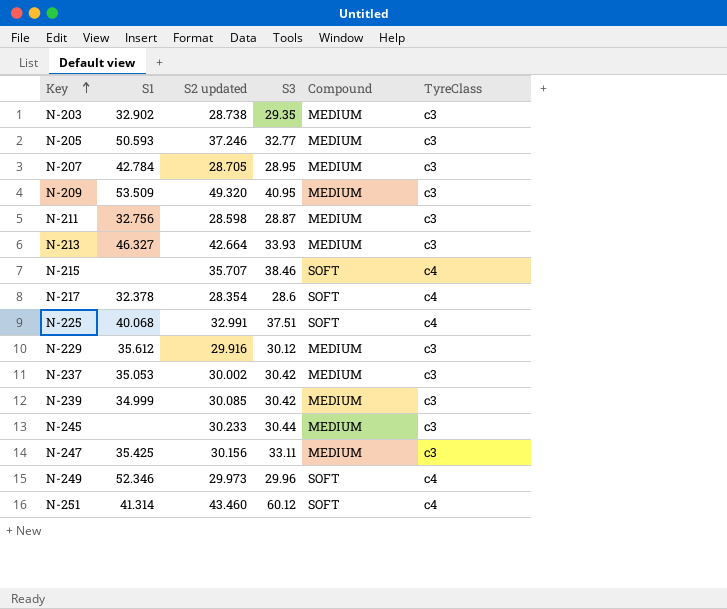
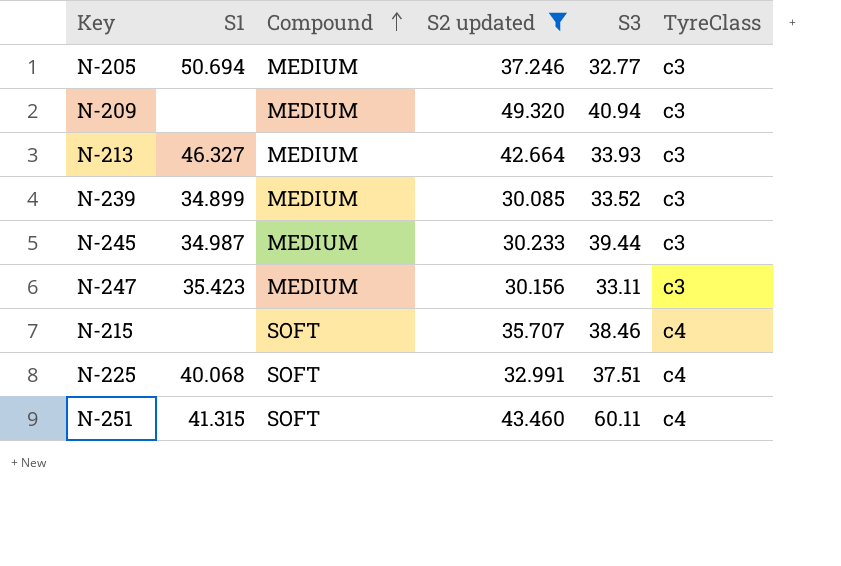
filter: none -> S2 updated >= 30.085
row order: Key ascending -> Compound ascending
column Compound | position: 5 -> 3
N-205 | S1: 50.593 -> 50.694
N-209 | S1: 53.509 -> none
N-209 | S3: 40.95 -> 40.94
N-239 | S1: 34.999 -> 34.899
N-239 | S3: 30.42 -> 33.52
N-245 | S1: none -> 34.987
N-245 | S3: 30.44 -> 39.44
N-247 | S1: 35.425 -> 35.423
N-251 | S1: 41.314 -> 41.315
N-251 | S3: 60.12 -> 60.11

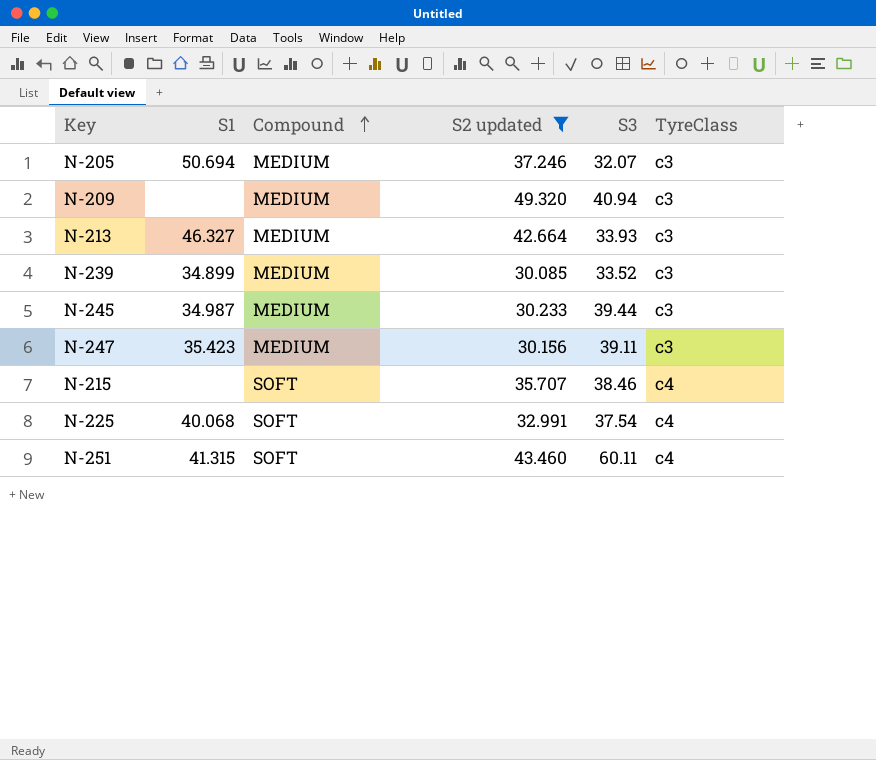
N-205 | S3: 32.77 -> 32.07
N-247 | S3: 33.11 -> 39.11
N-225 | S3: 37.51 -> 37.54

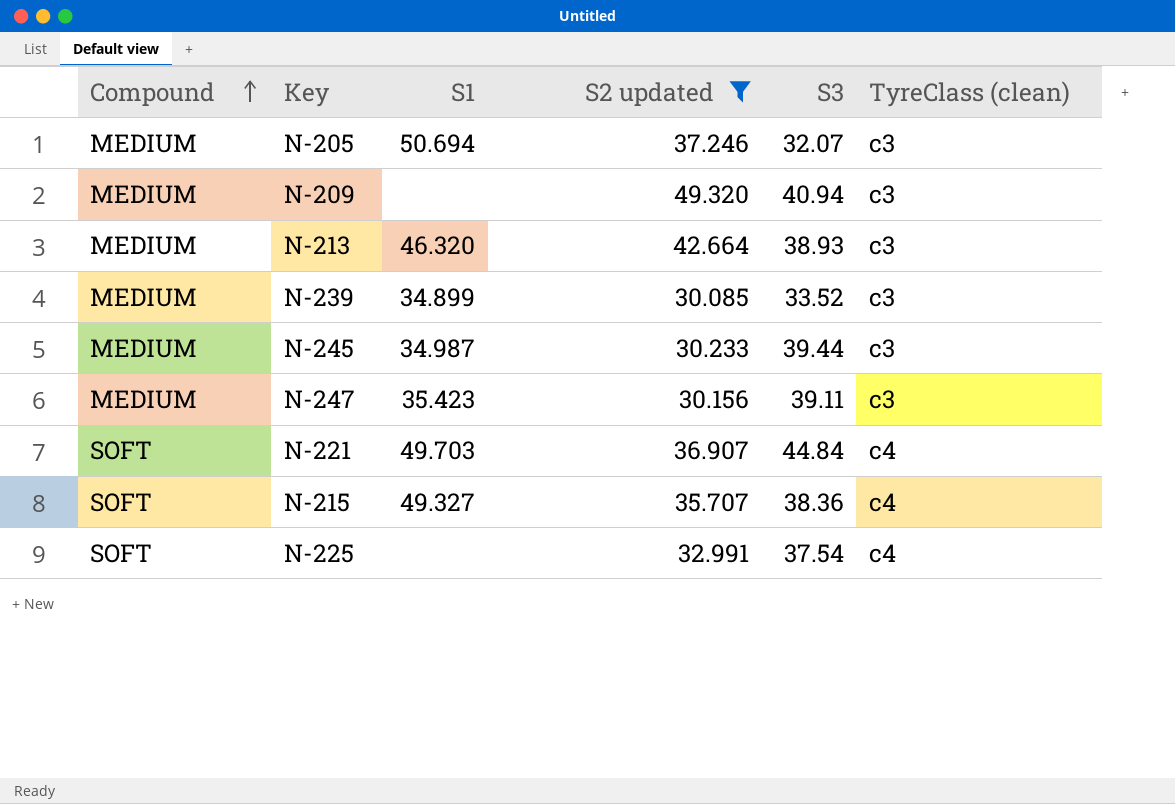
column Compound | position: 3 -> 1
column name: TyreClass -> TyreClass (clean)
row N-251: 41.315 | SOFT | 43.460 | 60.11 | c4 -> none
N-213 | S1: 46.327 -> 46.320
N-213 | S3: 33.93 -> 38.93
row N-221: none -> SOFT | 49.703 | 36.907 | 44.84 | c4
N-215 | S1: none -> 49.327
N-215 | S3: 38.46 -> 38.36
N-225 | S1: 40.068 -> none

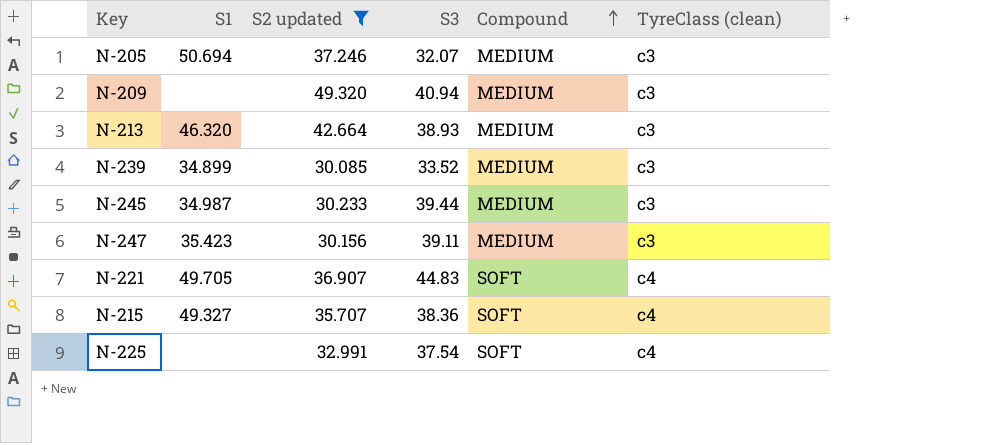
column Compound | position: 1 -> 5
N-221 | S1: 49.703 -> 49.705
N-221 | S3: 44.84 -> 44.83

